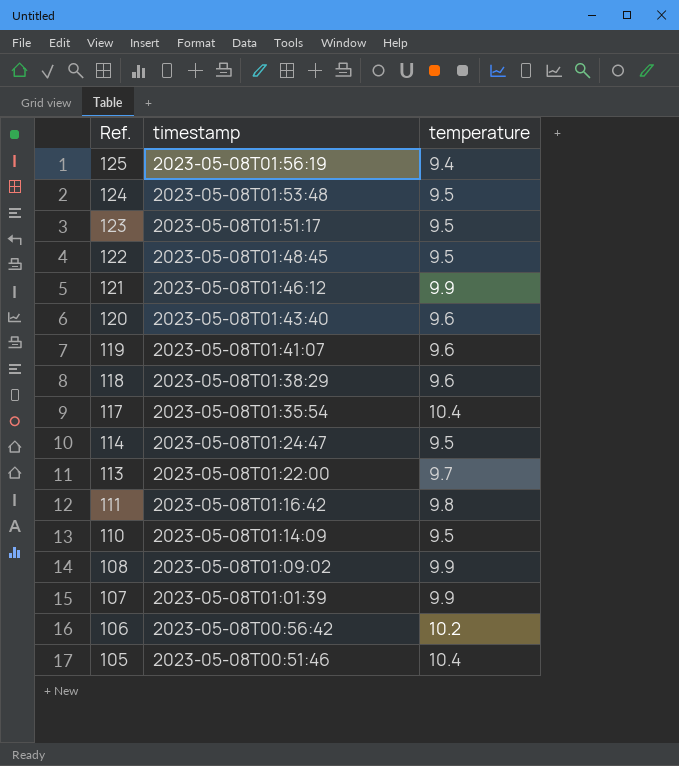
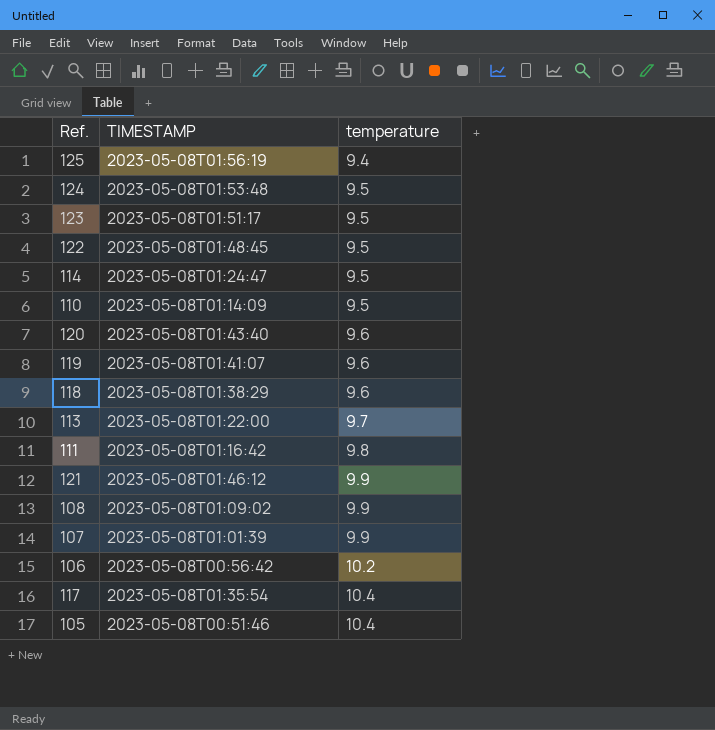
row order: Ref. descending -> temperature ascending
column name: timestamp -> TIMESTAMP

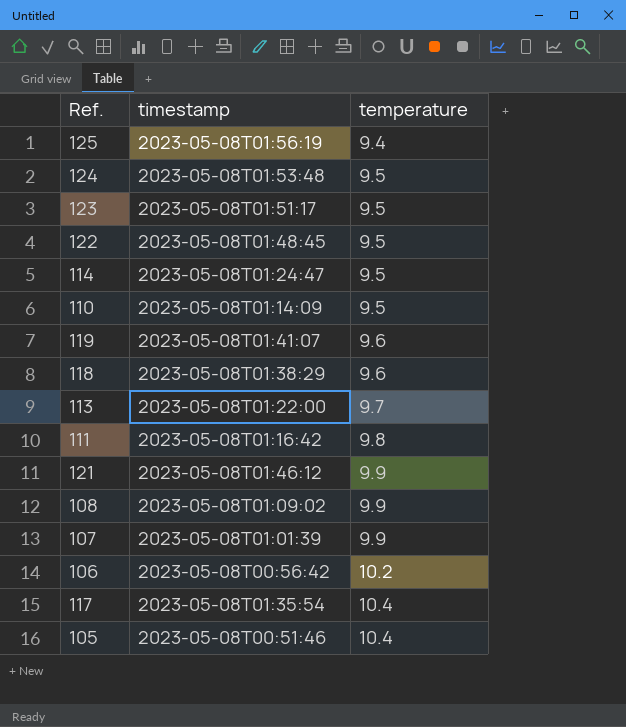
column name: TIMESTAMP -> timestamp
row 120: 2023-05-08T01:43:40 | 9.6 -> none

